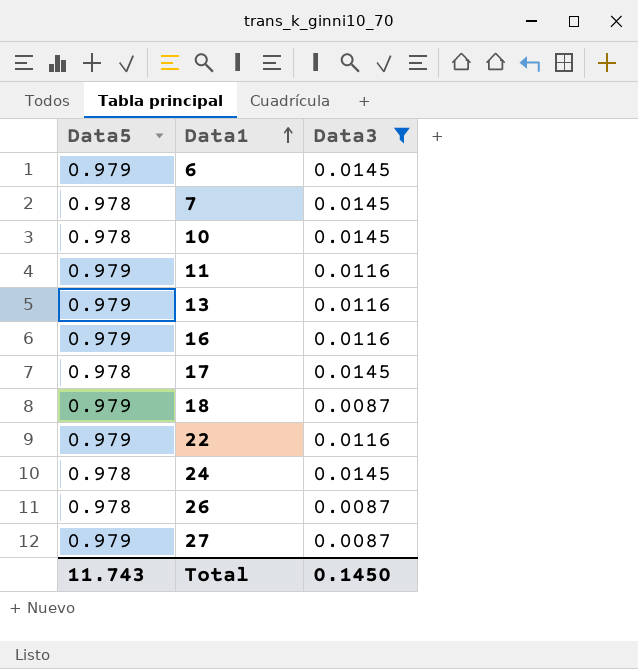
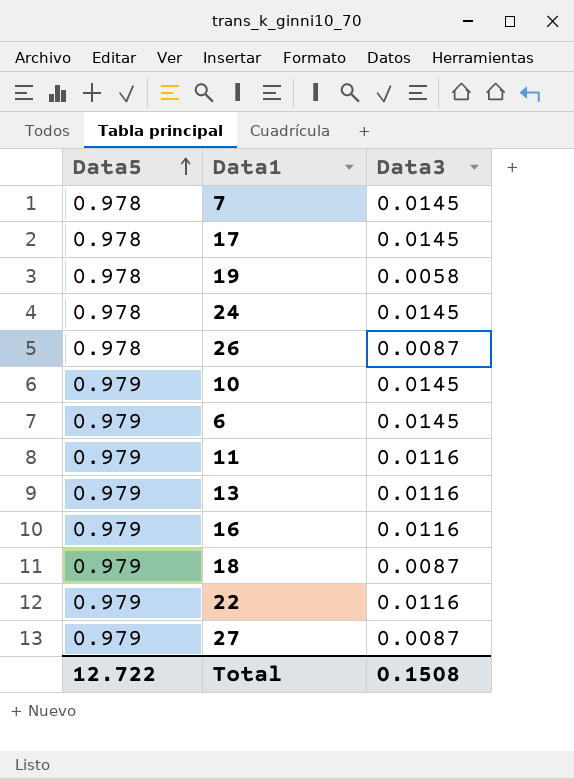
filter: Data3 != 0.0058 -> none
row order: Data1 ascending -> Data5 ascending
10 | Data5: 0.978 -> 0.979
Total | Data5: 11.743 -> 12.722
Total | Data3: 0.1450 -> 0.1508

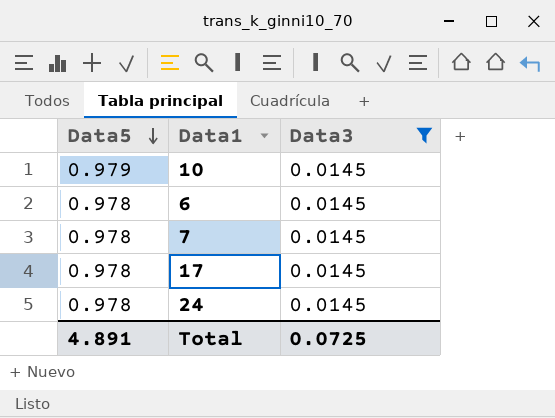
filter: none -> Data3 = 0.0145
row order: Data5 ascending -> Data5 descending
6 | Data5: 0.979 -> 0.978
Total | Data5: 12.722 -> 4.891
Total | Data3: 0.1508 -> 0.0725

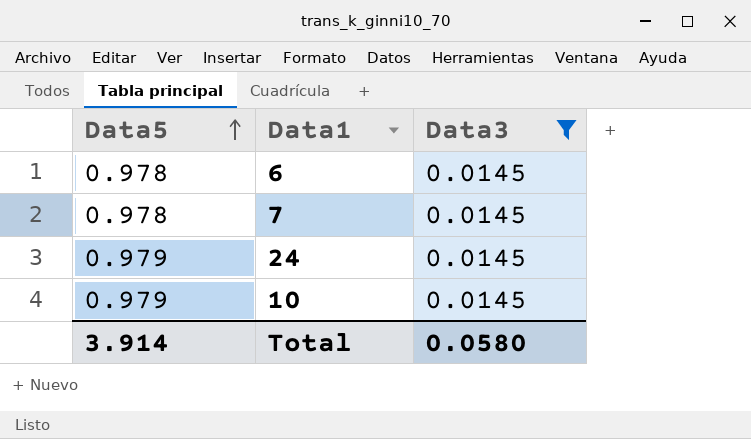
row order: Data5 descending -> Data5 ascending
row 17: 0.978 | 0.0145 -> none
24 | Data5: 0.978 -> 0.979
Total | Data5: 4.891 -> 3.914
Total | Data3: 0.0725 -> 0.0580

